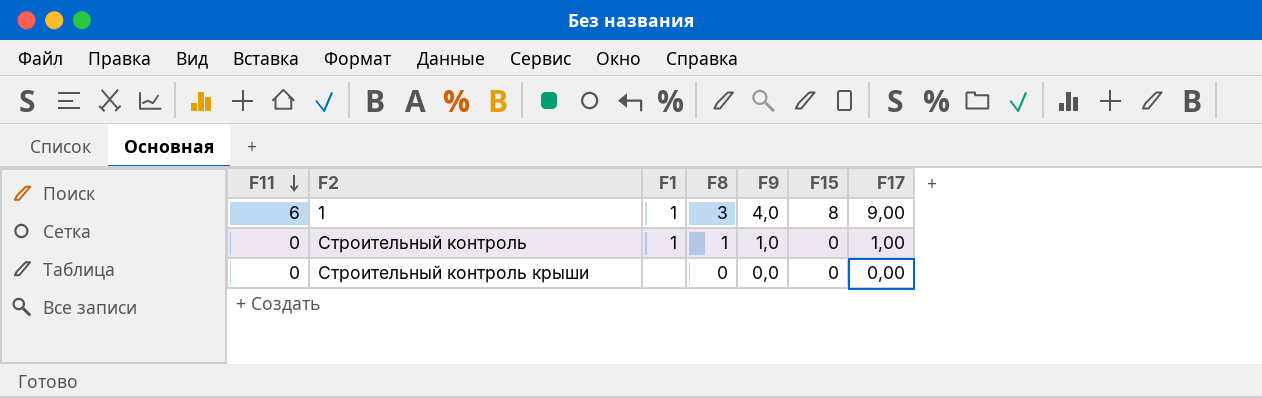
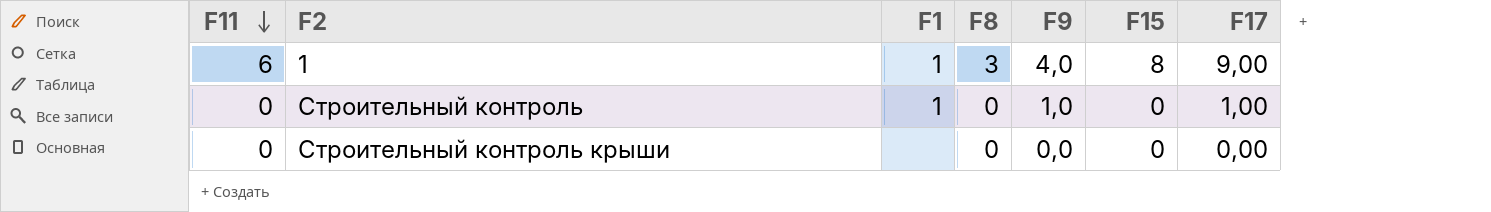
Строительный контроль | F8: 1 -> 0

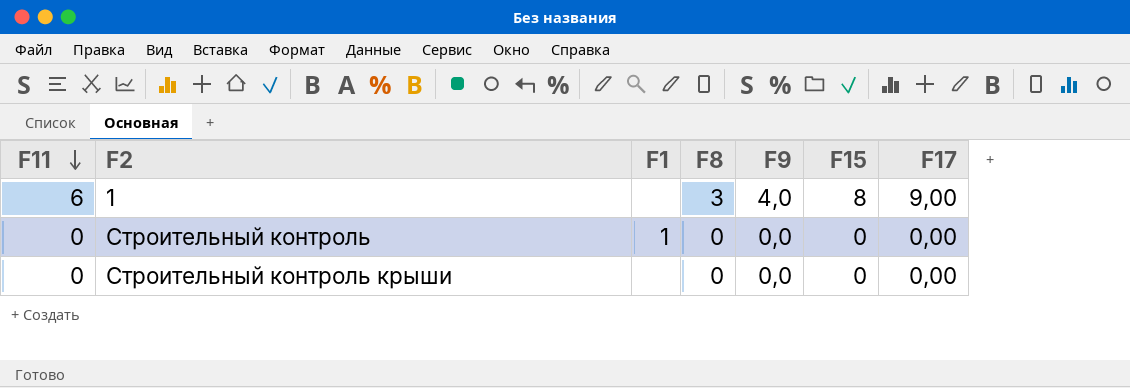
1 | F1: 1 -> none
Строительный контроль | F9: 1,0 -> 0,0
Строительный контроль | F17: 1,00 -> 0,00

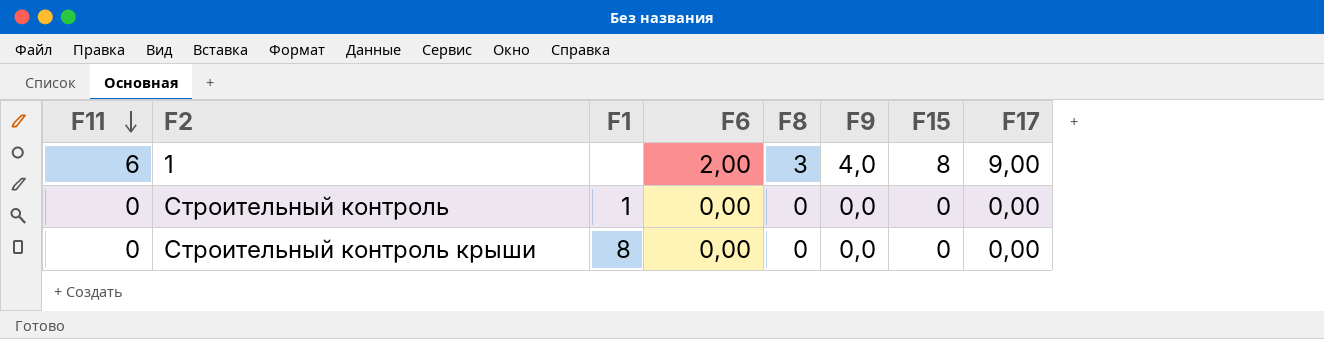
column F6 | position: none -> 4
Строительный контроль крыши | F1: none -> 8

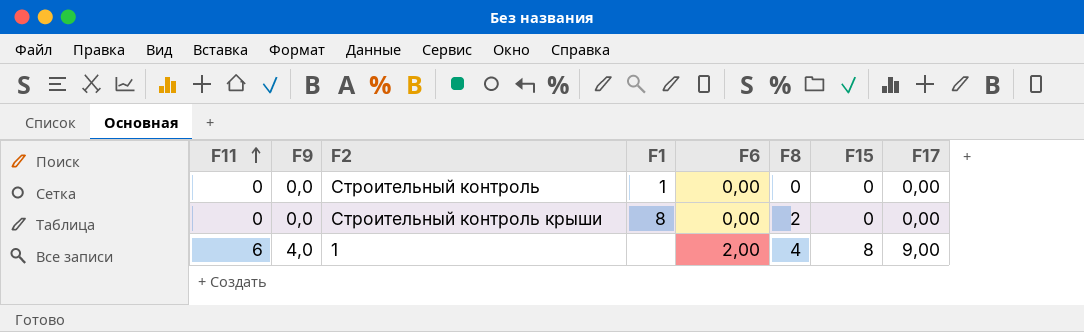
row order: F11 descending -> F11 ascending
column F9 | position: 6 -> 2
Строительный контроль крыши | F8: 0 -> 2
1 | F8: 3 -> 4

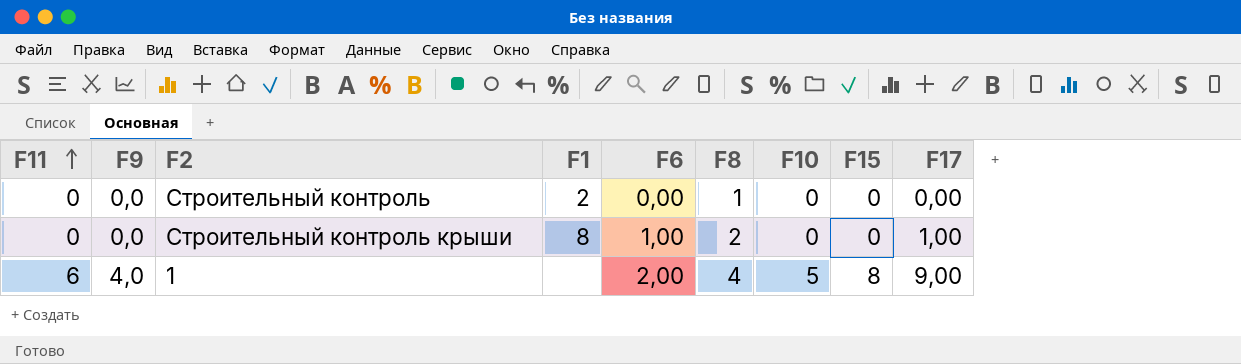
column F10 | position: none -> 7
Строительный контроль | F1: 1 -> 2
Строительный контроль | F8: 0 -> 1
Строительный контроль крыши | F6: 0,00 -> 1,00
Строительный контроль крыши | F17: 0,00 -> 1,00

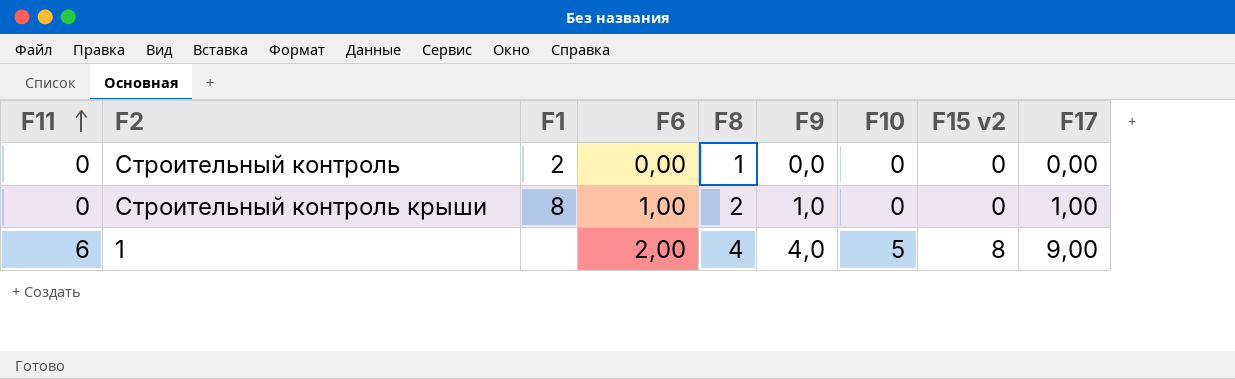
column F9 | position: 2 -> 6
column name: F15 -> F15 v2
Строительный контроль крыши | F9: 0,0 -> 1,0

